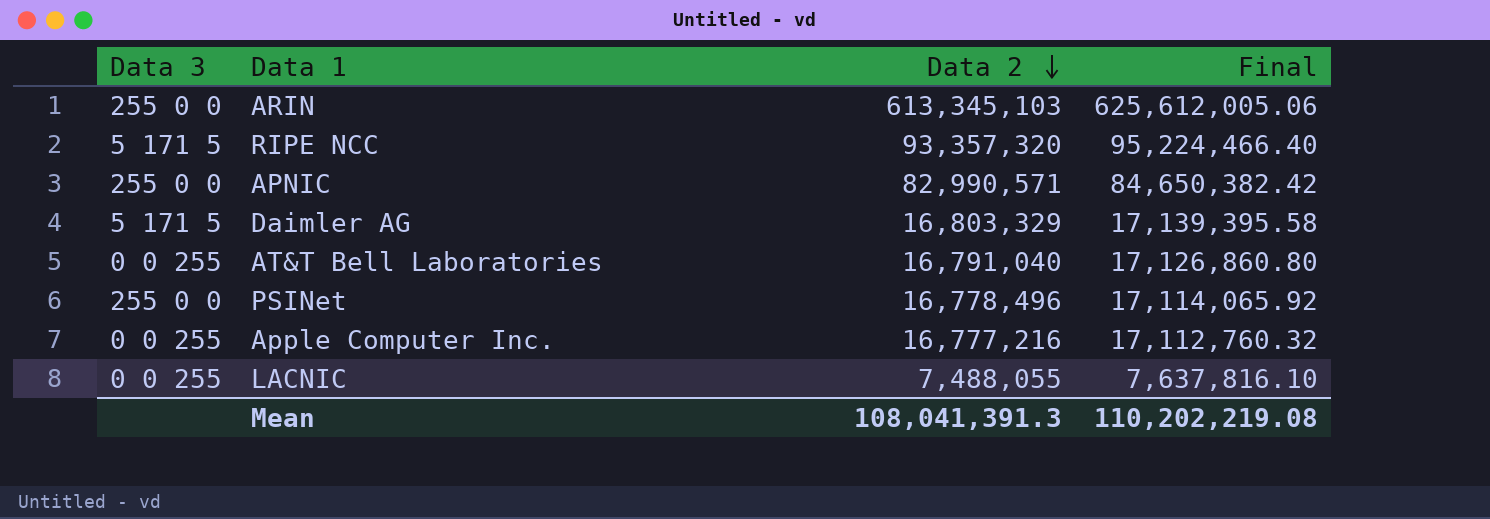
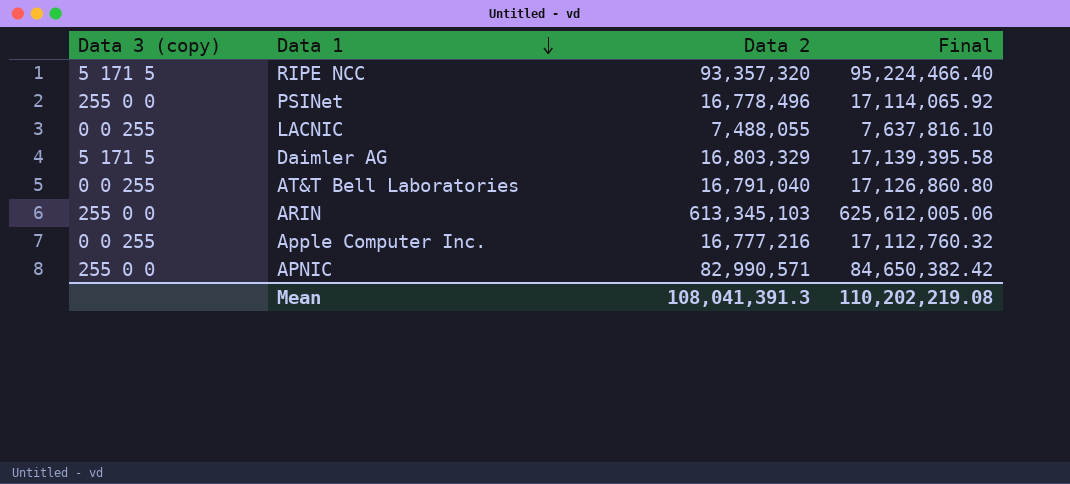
row order: Data 2 descending -> Data 1 descending
column name: Data 3 -> Data 3 (copy)

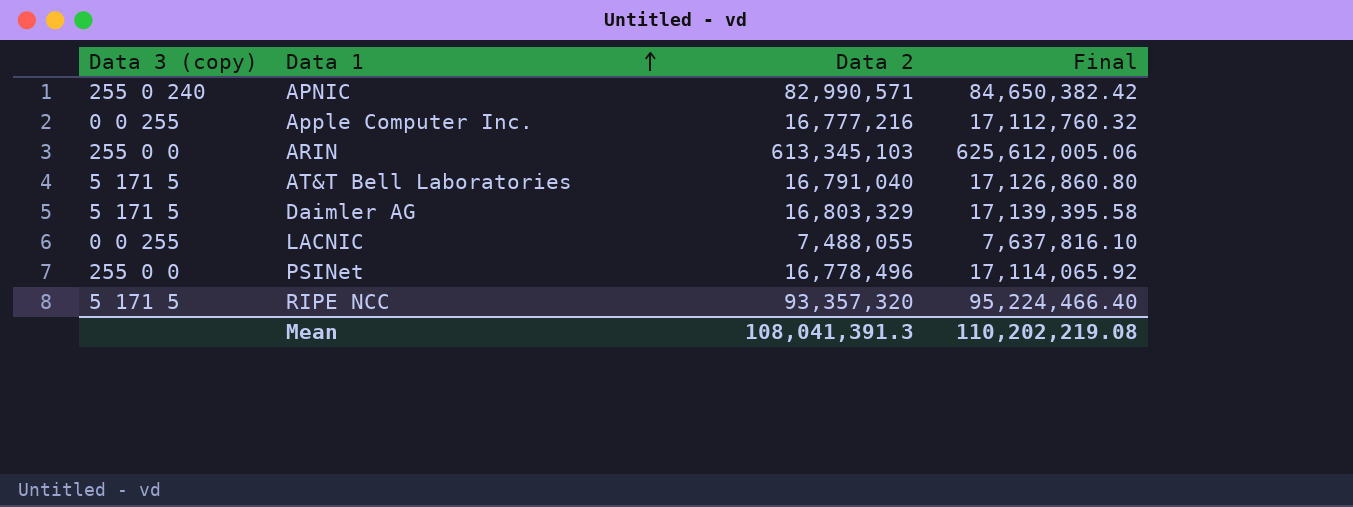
row order: Data 1 descending -> Data 1 ascending
APNIC | Data 3 (copy): 255 0 0 -> 255 0 240
AT&T Bell Laboratories | Data 3 (copy): 0 0 255 -> 5 171 5

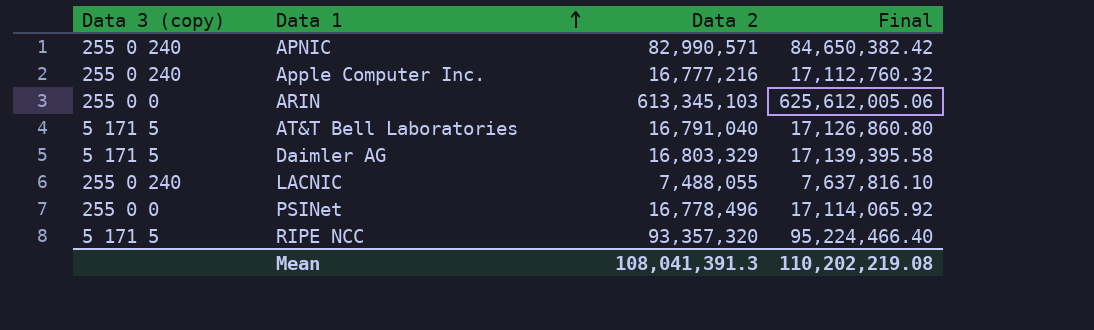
Apple Computer Inc. | Data 3 (copy): 0 0 255 -> 255 0 240
LACNIC | Data 3 (copy): 0 0 255 -> 255 0 240

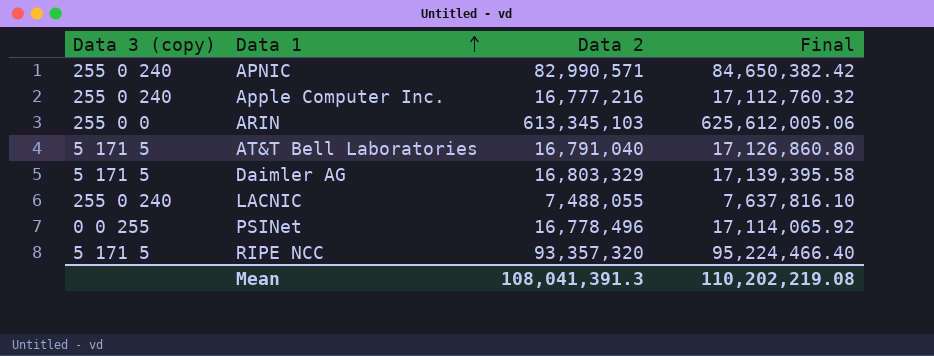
PSINet | Data 3 (copy): 255 0 0 -> 0 0 255

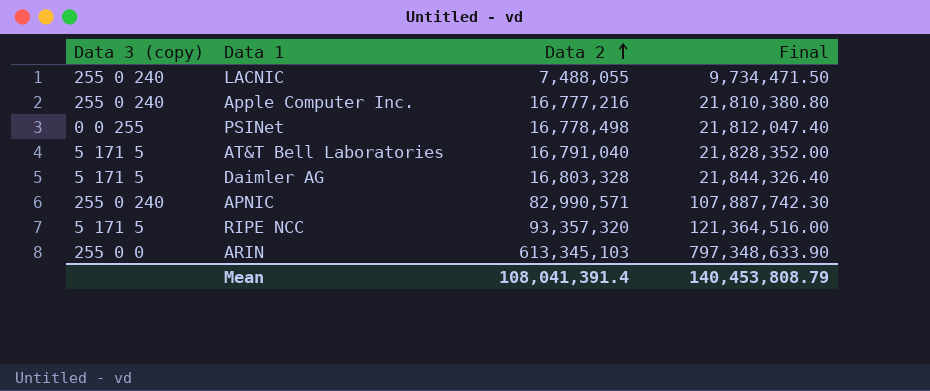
row order: Data 1 ascending -> Data 2 ascending
column Final | formula: [Data 2] * 1.02 -> [Data 2] * 1.3
PSINet | Data 2: 16,778,496 -> 16,778,498
Daimler AG | Data 2: 16,803,329 -> 16,803,328
Mean | Data 2: 108,041,391.3 -> 108,041,391.4
Mean | Final: 110,202,219.08 -> 140,453,808.79

